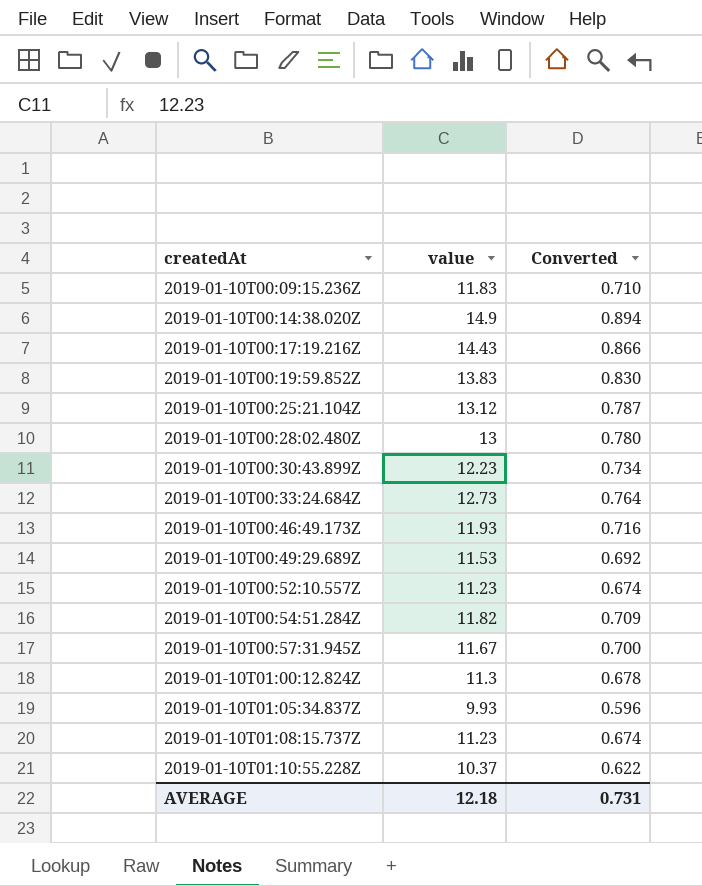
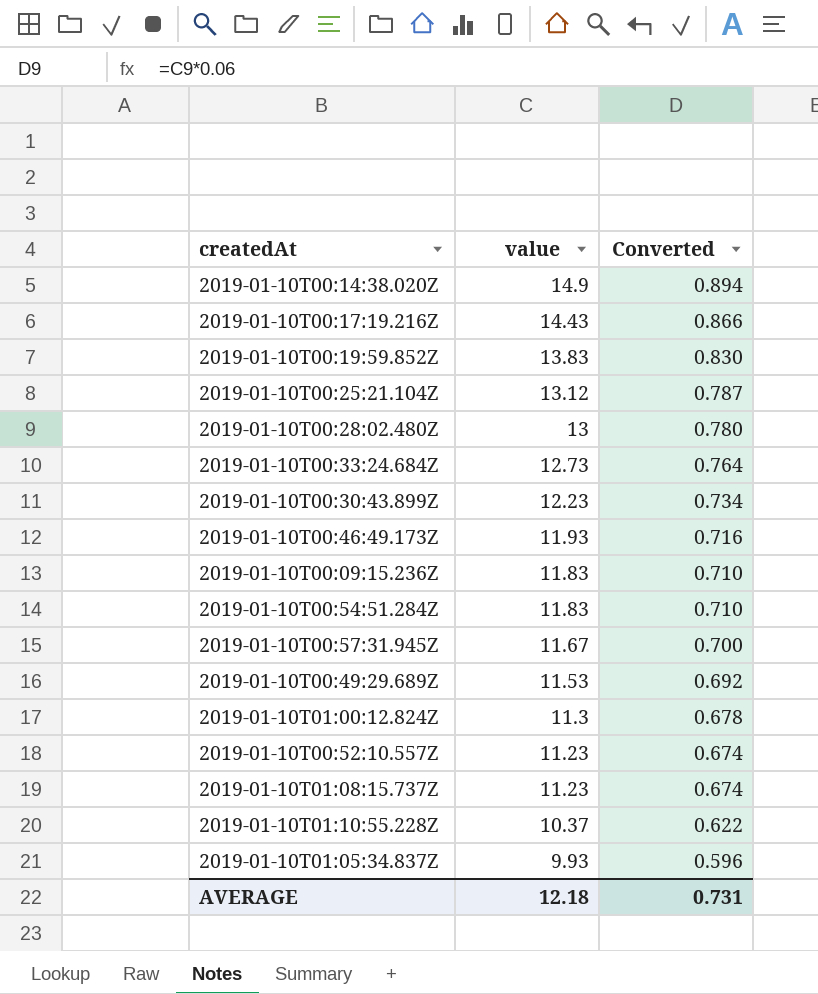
row order: createdAt ascending -> value descending
2019-01-10T00:54:51.284Z | value: 11.82 -> 11.83
2019-01-10T00:54:51.284Z | Converted: 0.709 -> 0.710

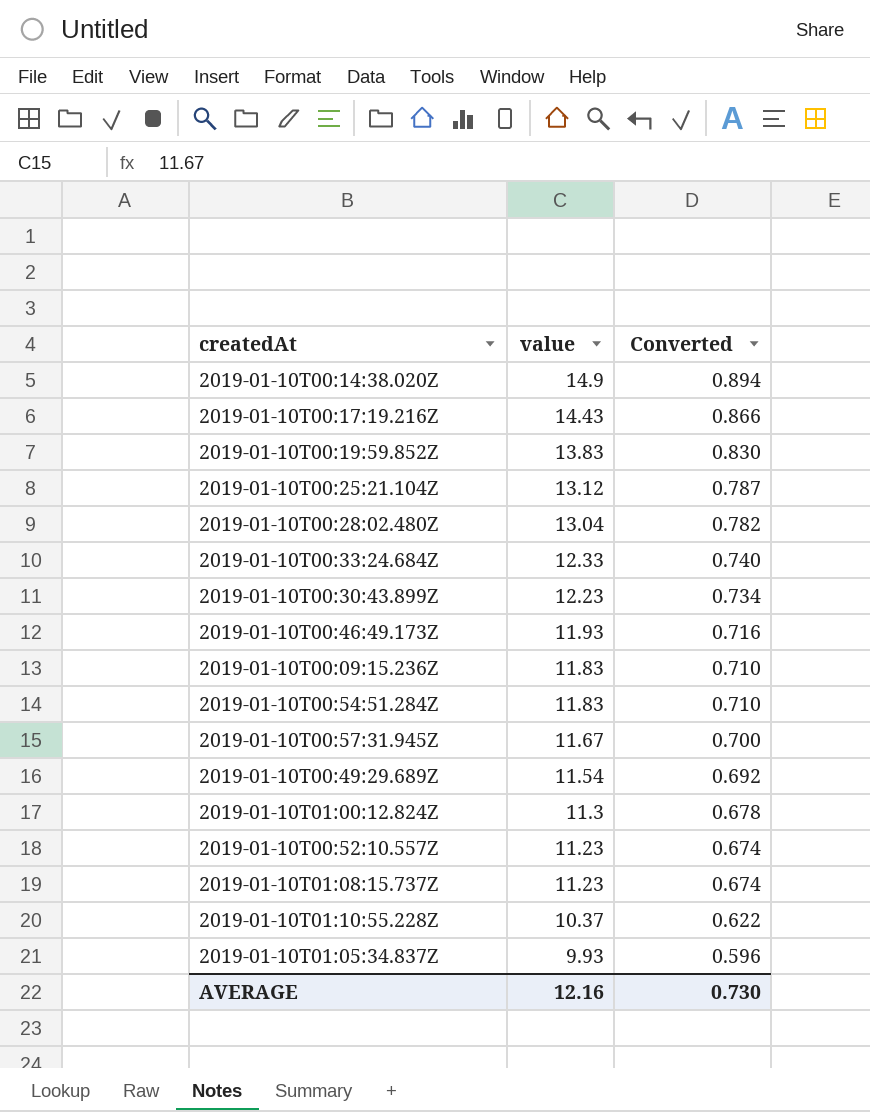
2019-01-10T00:28:02.480Z | value: 13 -> 13.04
2019-01-10T00:28:02.480Z | Converted: 0.780 -> 0.782
2019-01-10T00:33:24.684Z | value: 12.73 -> 12.33
2019-01-10T00:33:24.684Z | Converted: 0.764 -> 0.740
2019-01-10T00:49:29.689Z | value: 11.53 -> 11.54
AVERAGE | value: 12.18 -> 12.16
AVERAGE | Converted: 0.731 -> 0.730

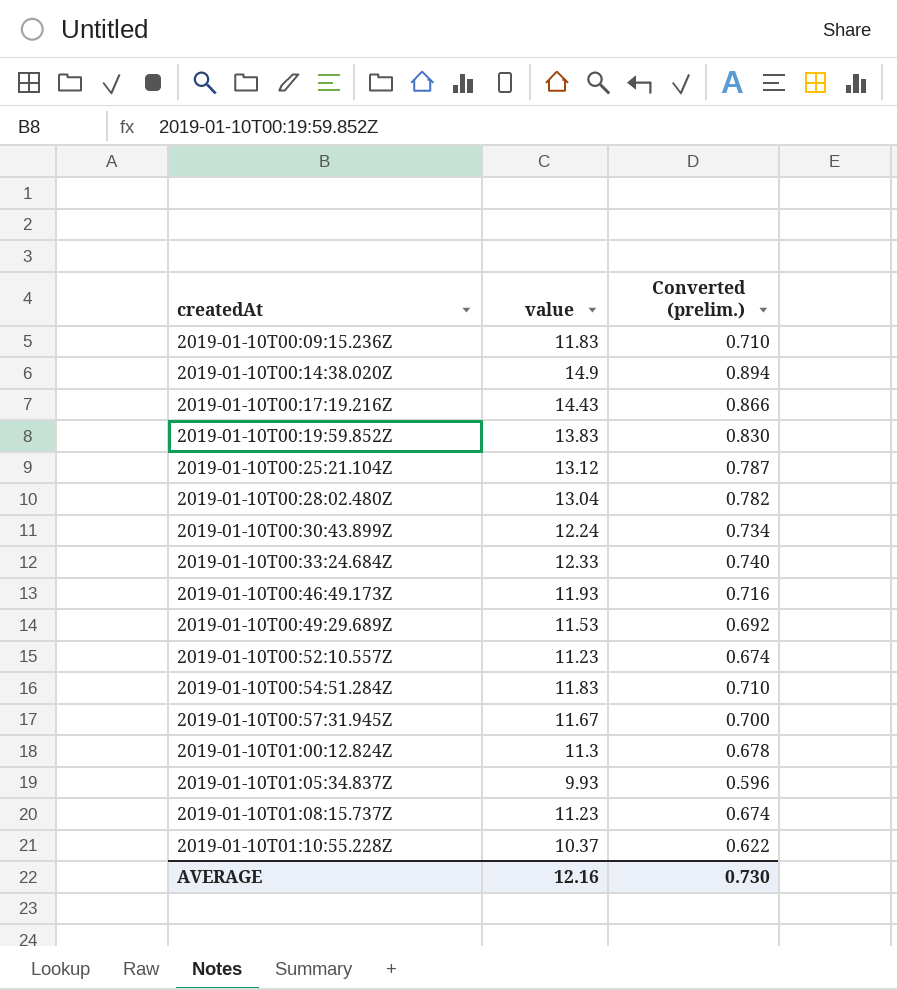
row order: value descending -> createdAt ascending
column name: Converted -> Converted (prelim.)
2019-01-10T00:30:43.899Z | value: 12.23 -> 12.24
2019-01-10T00:49:29.689Z | value: 11.54 -> 11.53

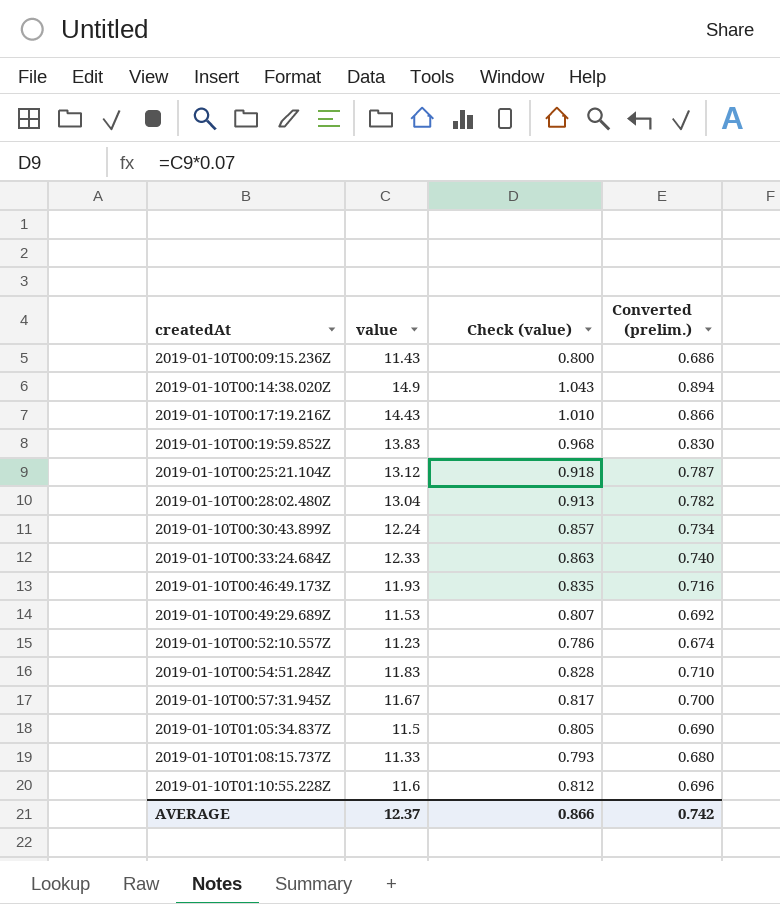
column Check (value) | formula: none -> [value] * 0.07
row 2019-01-10T01:00:12.824Z: 11.3 | 0.678 -> none
2019-01-10T00:09:15.236Z | value: 11.83 -> 11.43
2019-01-10T00:09:15.236Z | Converted (prelim.): 0.710 -> 0.686
2019-01-10T01:05:34.837Z | value: 9.93 -> 11.5
2019-01-10T01:05:34.837Z | Converted (prelim.): 0.596 -> 0.690
2019-01-10T01:08:15.737Z | value: 11.23 -> 11.33
2019-01-10T01:08:15.737Z | Converted (prelim.): 0.674 -> 0.680
2019-01-10T01:10:55.228Z | value: 10.37 -> 11.6
2019-01-10T01:10:55.228Z | Converted (prelim.): 0.622 -> 0.696
AVERAGE | value: 12.16 -> 12.37
AVERAGE | Converted (prelim.): 0.730 -> 0.742

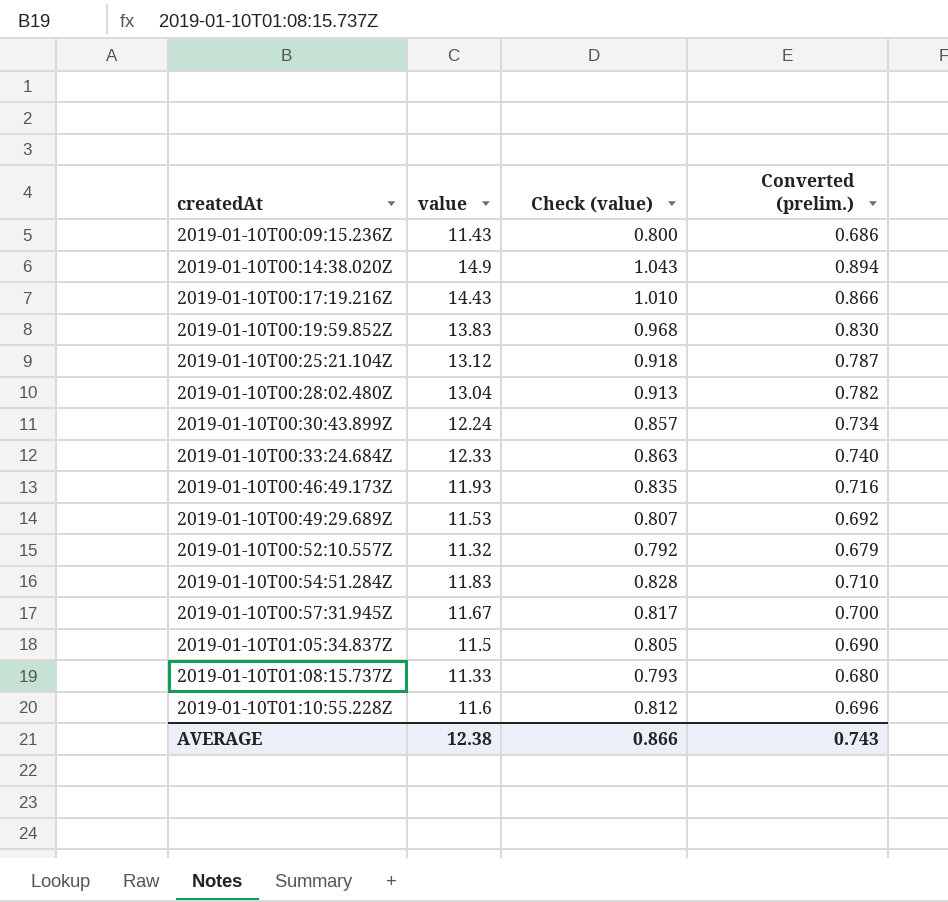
2019-01-10T00:52:10.557Z | value: 11.23 -> 11.32
2019-01-10T00:52:10.557Z | Check (value): 0.786 -> 0.792
2019-01-10T00:52:10.557Z | Converted (prelim.): 0.674 -> 0.679
AVERAGE | value: 12.37 -> 12.38
AVERAGE | Converted (prelim.): 0.742 -> 0.743

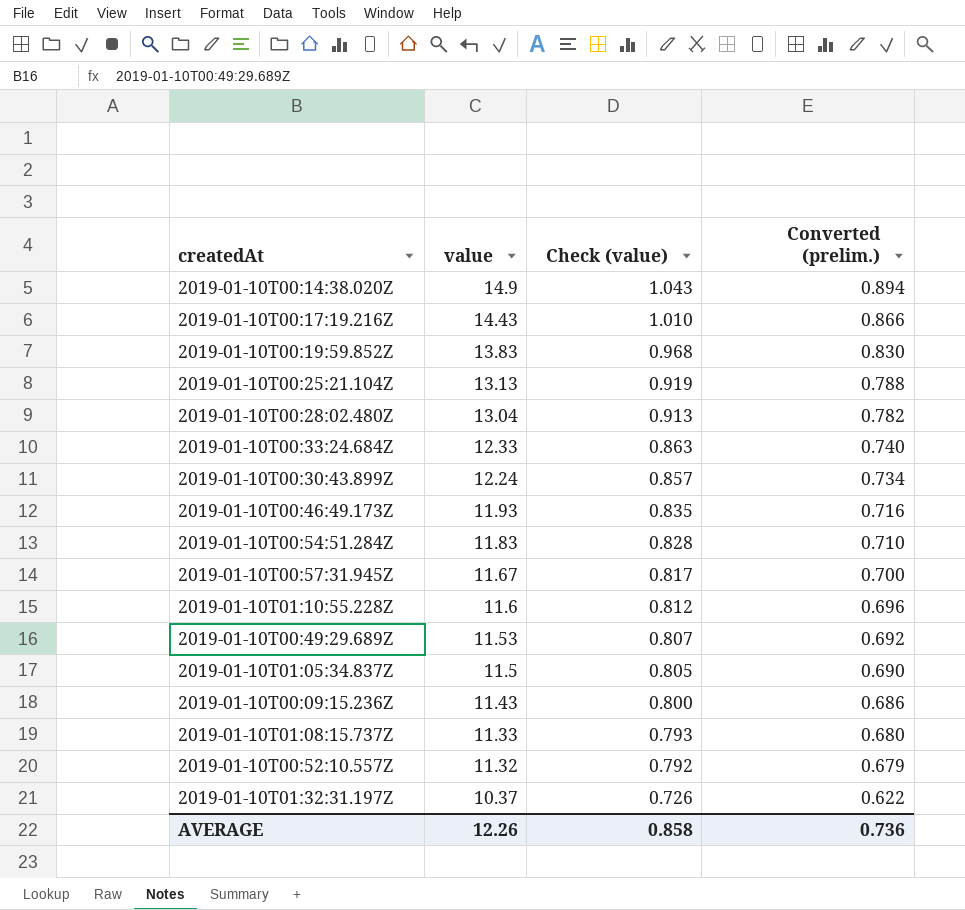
row order: createdAt ascending -> value descending
2019-01-10T00:25:21.104Z | value: 13.12 -> 13.13
2019-01-10T00:25:21.104Z | Check (value): 0.918 -> 0.919
2019-01-10T00:25:21.104Z | Converted (prelim.): 0.787 -> 0.788
row 2019-01-10T01:32:31.197Z: none -> 10.37 | 0.726 | 0.622
AVERAGE | value: 12.38 -> 12.26
AVERAGE | Check (value): 0.866 -> 0.858
AVERAGE | Converted (prelim.): 0.743 -> 0.736

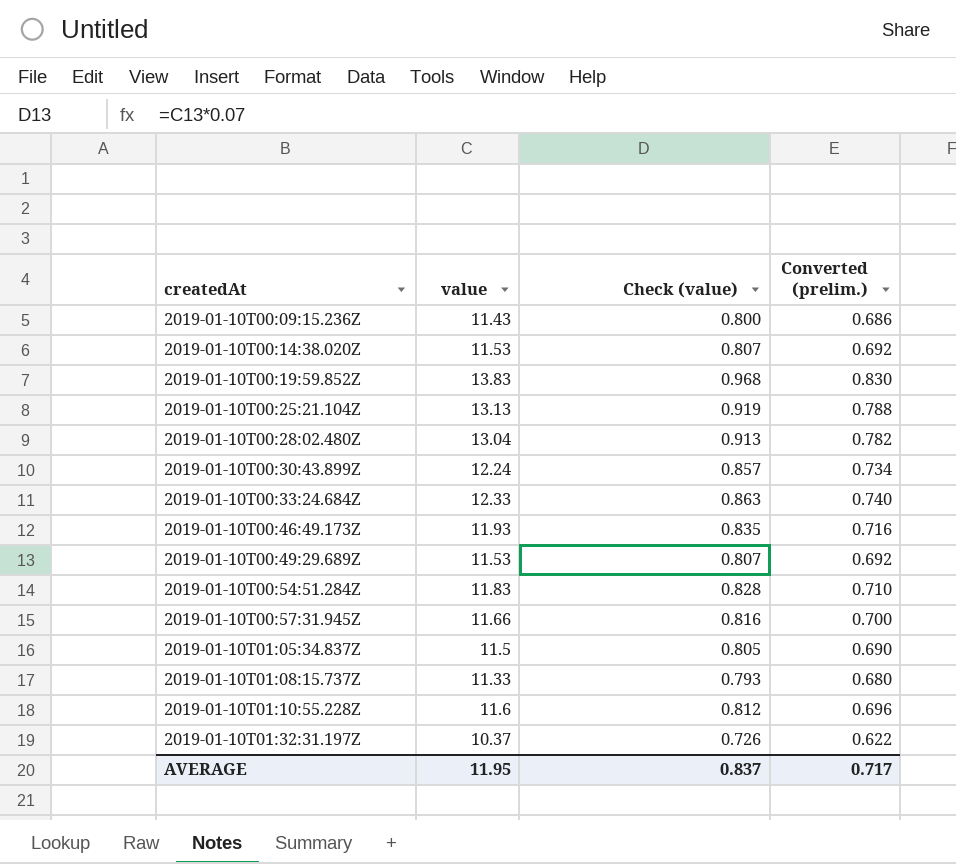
row order: value descending -> createdAt ascending
row 2019-01-10T00:17:19.216Z: 14.43 | 1.010 | 0.866 -> none
row 2019-01-10T00:52:10.557Z: 11.32 | 0.792 | 0.679 -> none
2019-01-10T00:14:38.020Z | value: 14.9 -> 11.53
2019-01-10T00:14:38.020Z | Check (value): 1.043 -> 0.807
2019-01-10T00:14:38.020Z | Converted (prelim.): 0.894 -> 0.692
2019-01-10T00:57:31.945Z | value: 11.67 -> 11.66
2019-01-10T00:57:31.945Z | Check (value): 0.817 -> 0.816
AVERAGE | value: 12.26 -> 11.95
AVERAGE | Check (value): 0.858 -> 0.837
AVERAGE | Converted (prelim.): 0.736 -> 0.717

